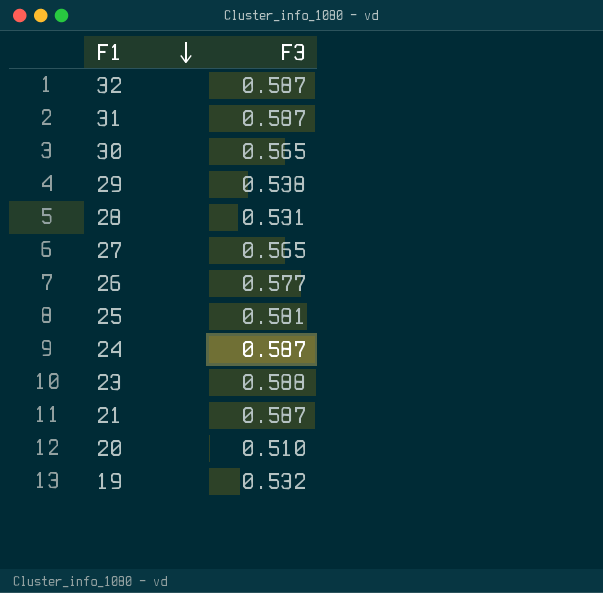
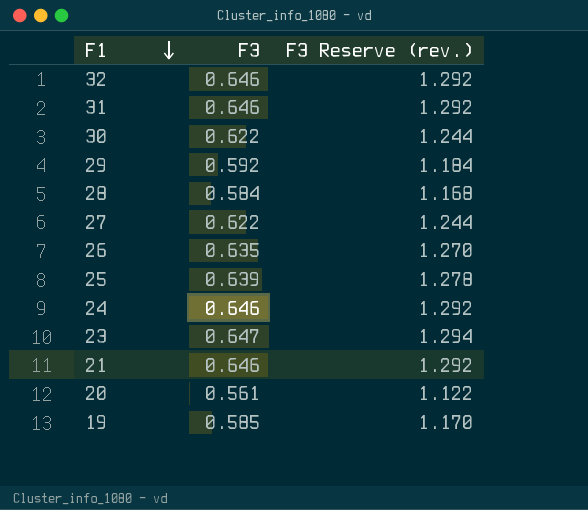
column F3 Reserve (rev.) | formula: none -> [F3] * 2
32 | F3: 0.587 -> 0.646
31 | F3: 0.587 -> 0.646
30 | F3: 0.565 -> 0.622
29 | F3: 0.538 -> 0.592
28 | F3: 0.531 -> 0.584
27 | F3: 0.565 -> 0.622
26 | F3: 0.577 -> 0.635
25 | F3: 0.581 -> 0.639
24 | F3: 0.587 -> 0.646
23 | F3: 0.588 -> 0.647
21 | F3: 0.587 -> 0.646
20 | F3: 0.510 -> 0.561
19 | F3: 0.532 -> 0.585

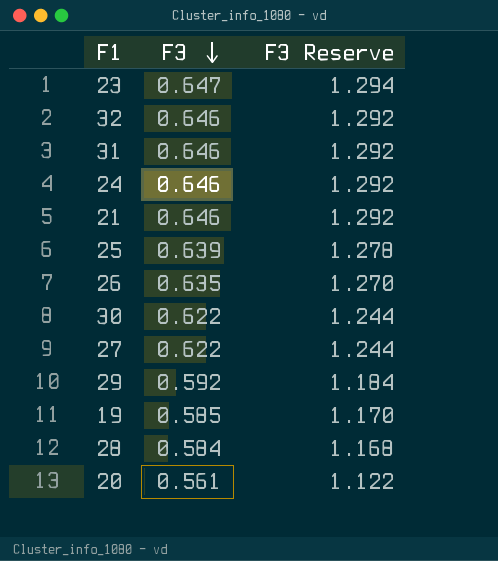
row order: F1 descending -> F3 descending
column name: F3 Reserve (rev.) -> F3 Reserve

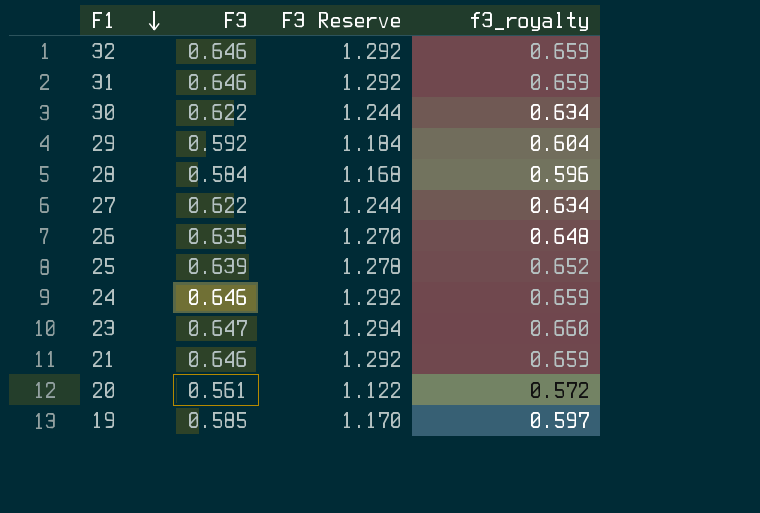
row order: F3 descending -> F1 descending
column f3_royalty | formula: none -> [F3] * 1.02

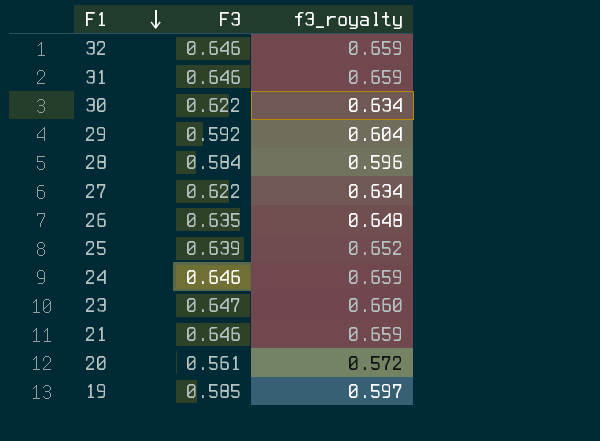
column F3 Reserve | formula: [F3] * 2 -> none

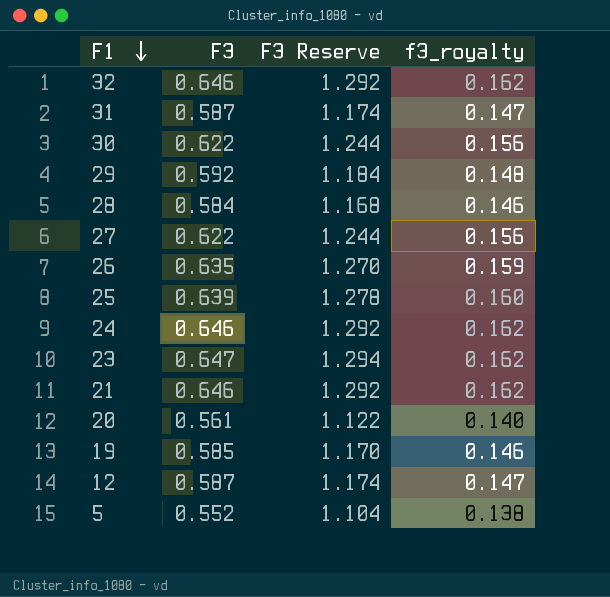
column F3 Reserve | formula: none -> [F3] * 2
column f3_royalty | formula: [F3] * 1.02 -> [F3] * 0.25
31 | F3: 0.646 -> 0.587
row 12: none -> 0.587 | 1.174 | 0.147
row 5: none -> 0.552 | 1.104 | 0.138

